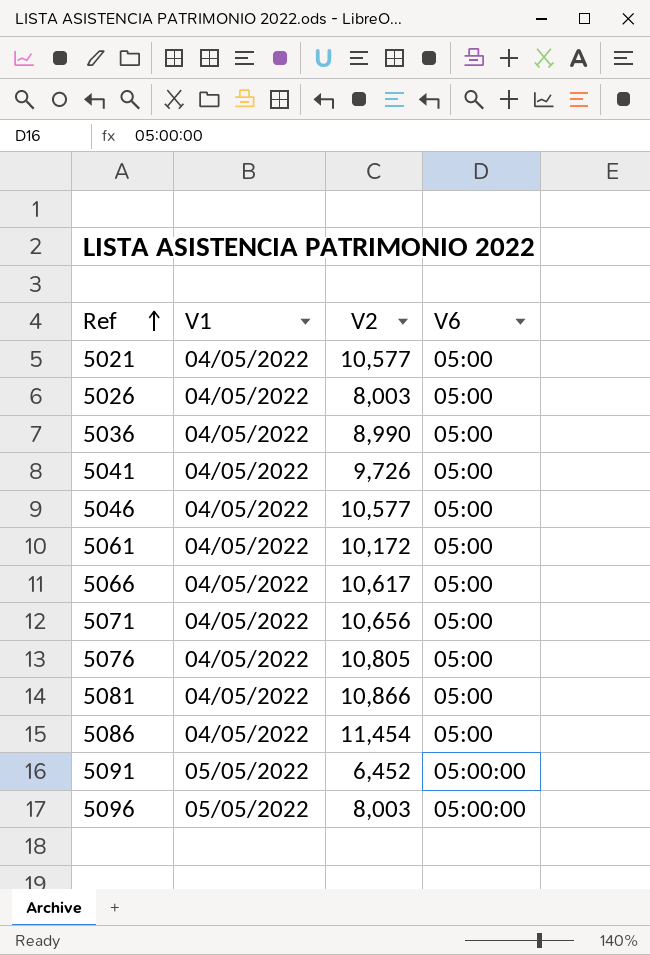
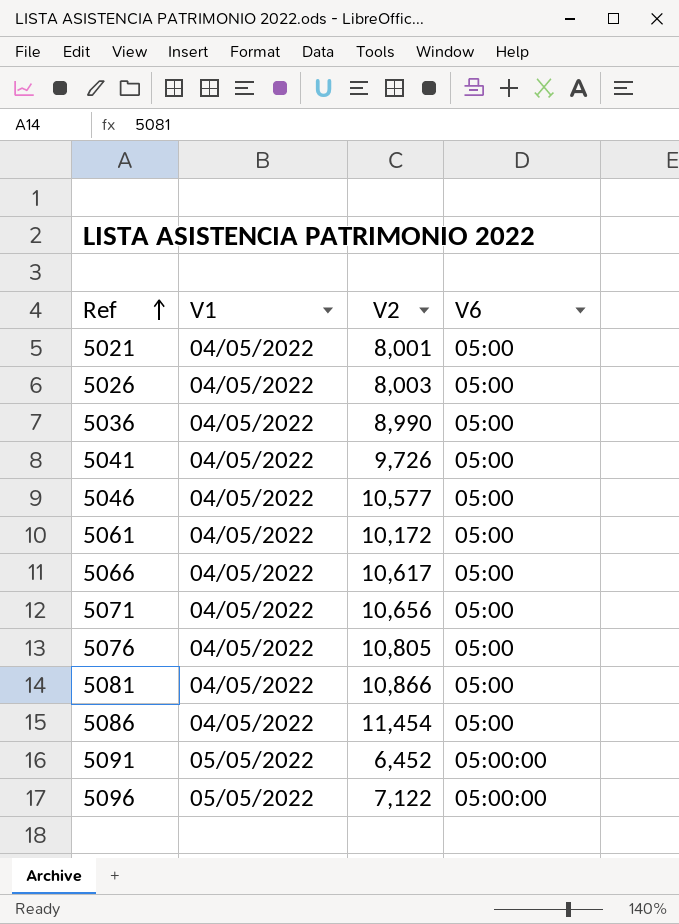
5021 | V2: 10,577 -> 8,001
5096 | V2: 8,003 -> 7,122

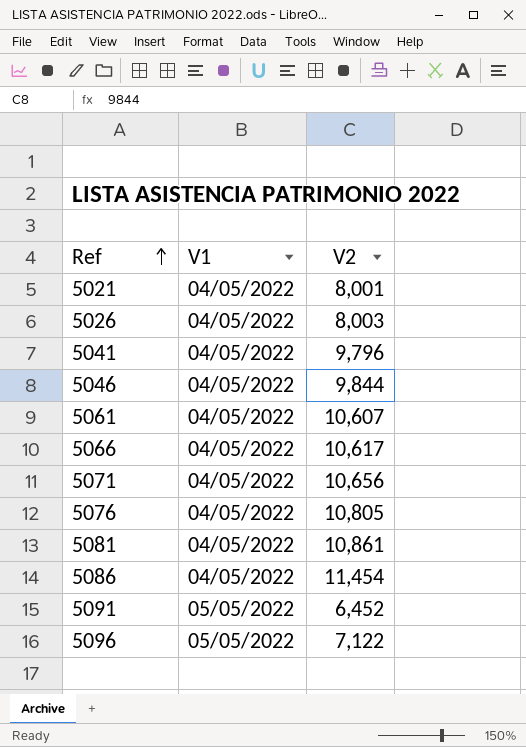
column V6 | position: 4 -> none
row 5036: 04/05/2022 | 8,990 | 05:00 -> none
5041 | V2: 9,726 -> 9,796
5046 | V2: 10,577 -> 9,844
5061 | V2: 10,172 -> 10,607
5081 | V2: 10,866 -> 10,861

